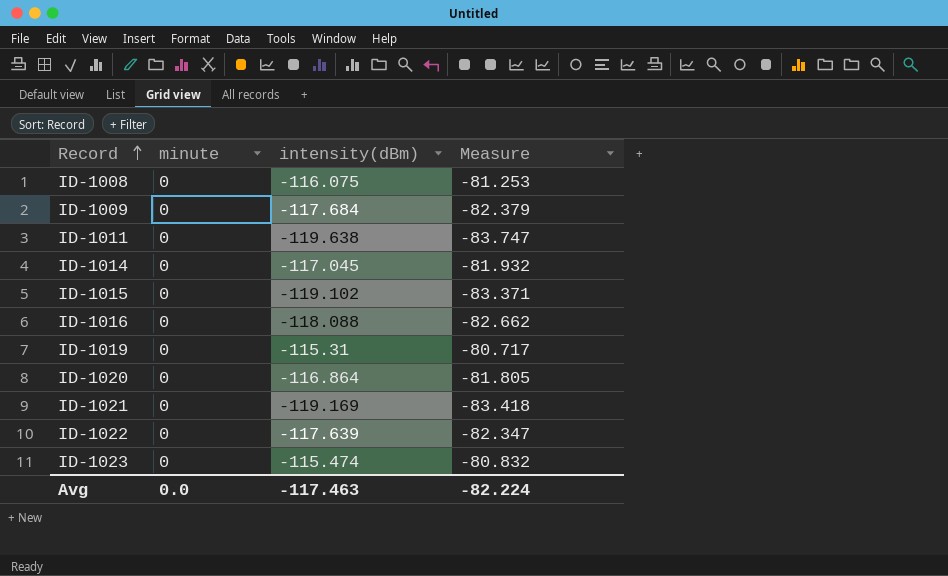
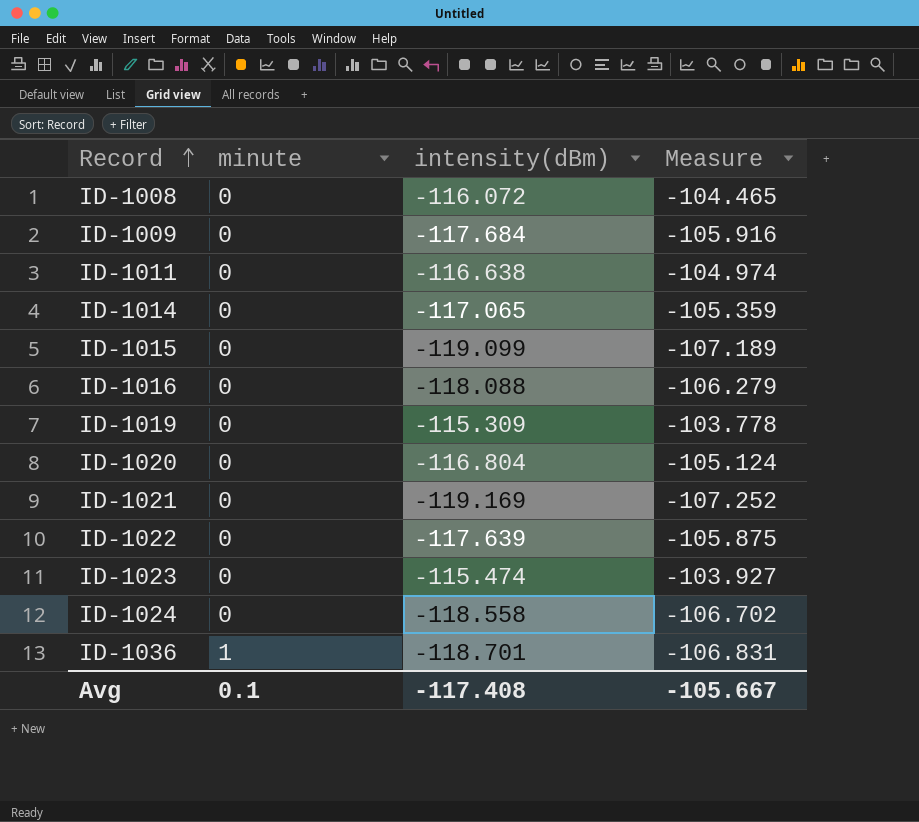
column Measure | formula: [intensity(dBm)] * 0.7 -> [intensity(dBm)] * 0.9
ID-1008 | intensity(dBm): -116.075 -> -116.072
ID-1011 | intensity(dBm): -119.638 -> -116.638
ID-1014 | intensity(dBm): -117.045 -> -117.065
ID-1015 | intensity(dBm): -119.102 -> -119.099
ID-1019 | intensity(dBm): -115.31 -> -115.309
ID-1020 | intensity(dBm): -116.864 -> -116.804
row ID-1024: none -> 0 | -118.558 | -106.702
row ID-1036: none -> 1 | -118.701 | -106.831
Avg | minute: 0.0 -> 0.1
Avg | intensity(dBm): -117.463 -> -117.408
Avg | Measure: -82.224 -> -105.667

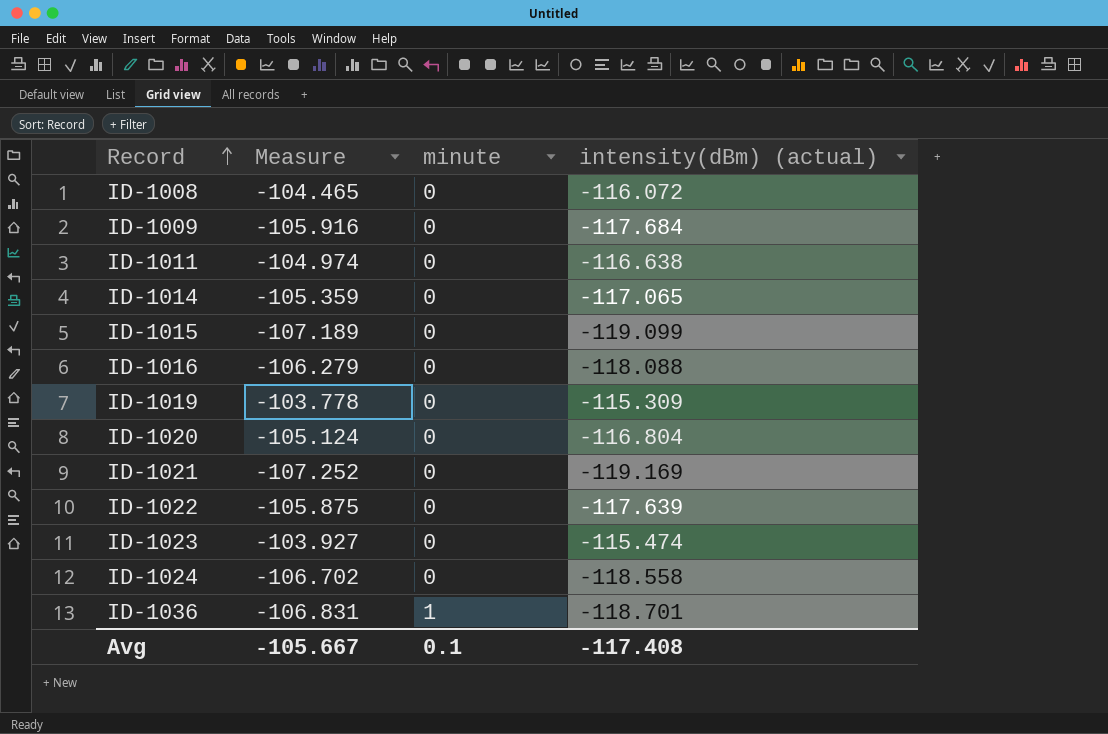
column Measure | position: 4 -> 2
column name: intensity(dBm) -> intensity(dBm) (actual)

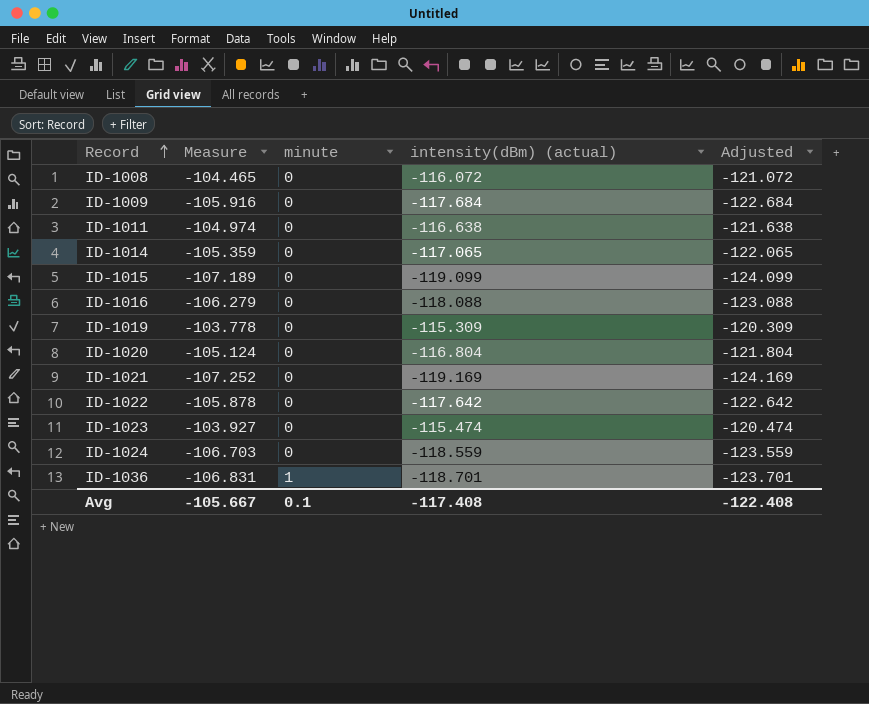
column Adjusted | formula: none -> [intensity(dBm) (actual)] - 5
ID-1022 | Measure: -105.875 -> -105.878
ID-1022 | intensity(dBm) (actual): -117.639 -> -117.642
ID-1024 | Measure: -106.702 -> -106.703
ID-1024 | intensity(dBm) (actual): -118.558 -> -118.559

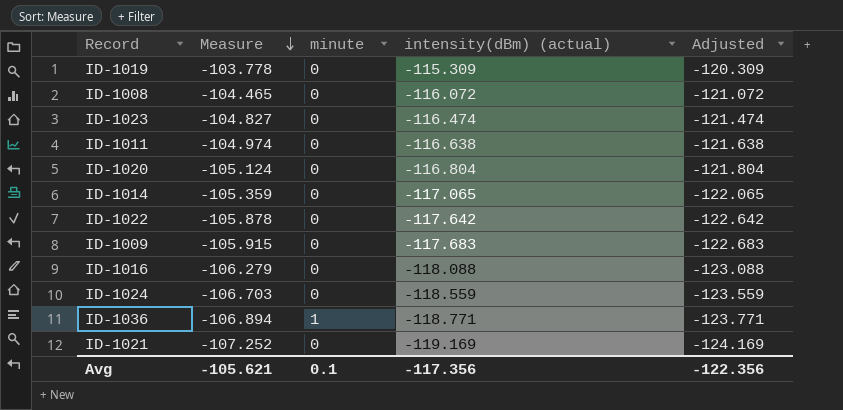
row order: Record ascending -> Measure descending
row ID-1015: -107.189 | 0 | -119.099 | -124.099 -> none
ID-1023 | Measure: -103.927 -> -104.827
ID-1023 | intensity(dBm) (actual): -115.474 -> -116.474
ID-1023 | Adjusted: -120.474 -> -121.474
ID-1009 | Measure: -105.916 -> -105.915
ID-1009 | intensity(dBm) (actual): -117.684 -> -117.683
ID-1009 | Adjusted: -122.684 -> -122.683
ID-1036 | Measure: -106.831 -> -106.894
ID-1036 | intensity(dBm) (actual): -118.701 -> -118.771
ID-1036 | Adjusted: -123.701 -> -123.771
Avg | Measure: -105.667 -> -105.621
Avg | intensity(dBm) (actual): -117.408 -> -117.356
Avg | Adjusted: -122.408 -> -122.356

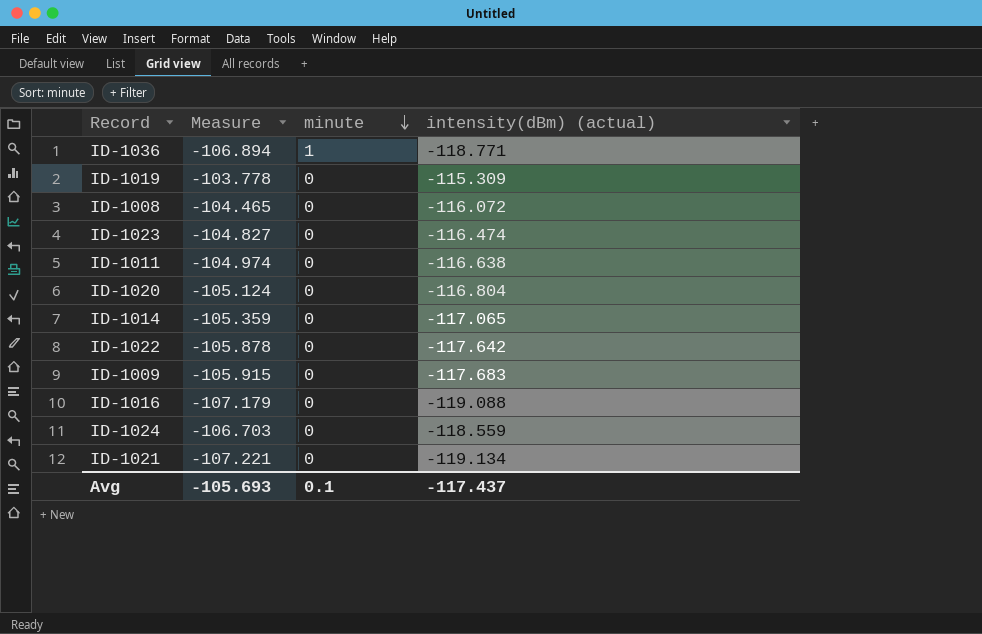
row order: Measure descending -> minute descending
column Adjusted | formula: [intensity(dBm) (actual)] - 5 -> none
ID-1016 | Measure: -106.279 -> -107.179
ID-1016 | intensity(dBm) (actual): -118.088 -> -119.088
ID-1021 | Measure: -107.252 -> -107.221
ID-1021 | intensity(dBm) (actual): -119.169 -> -119.134
Avg | Measure: -105.621 -> -105.693
Avg | intensity(dBm) (actual): -117.356 -> -117.437

